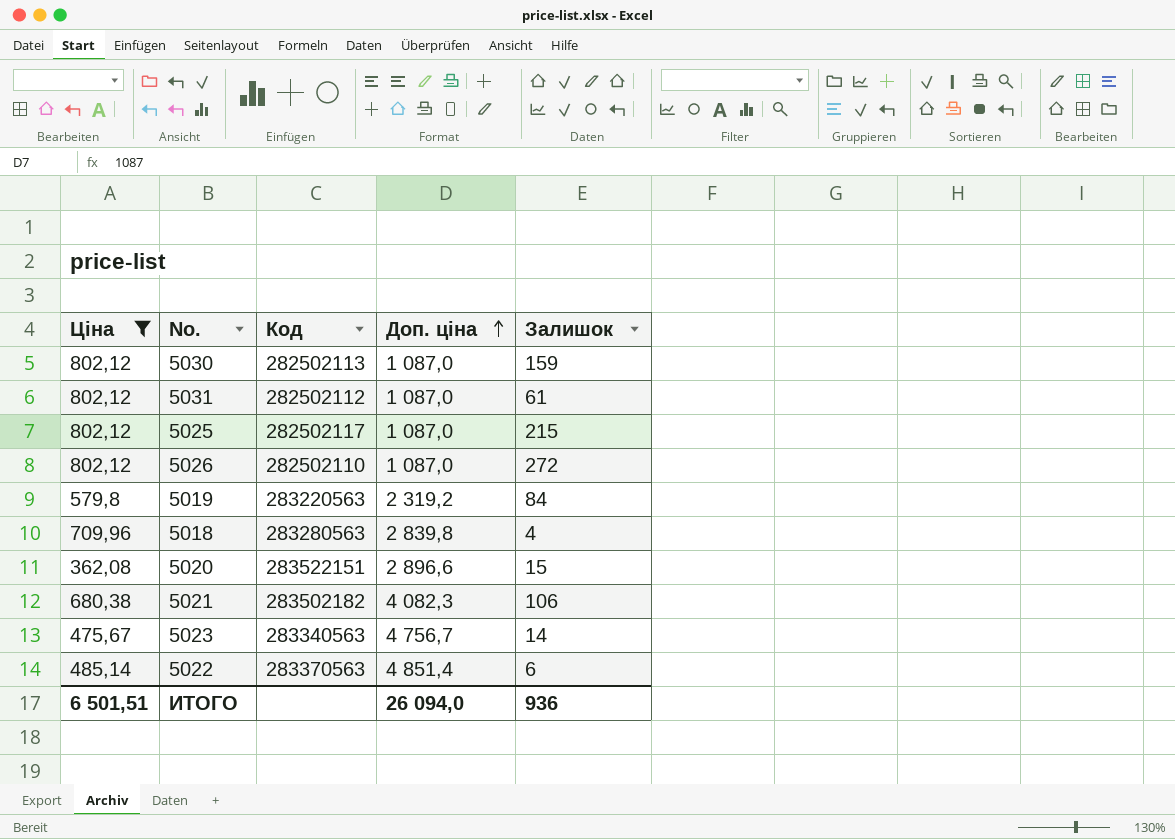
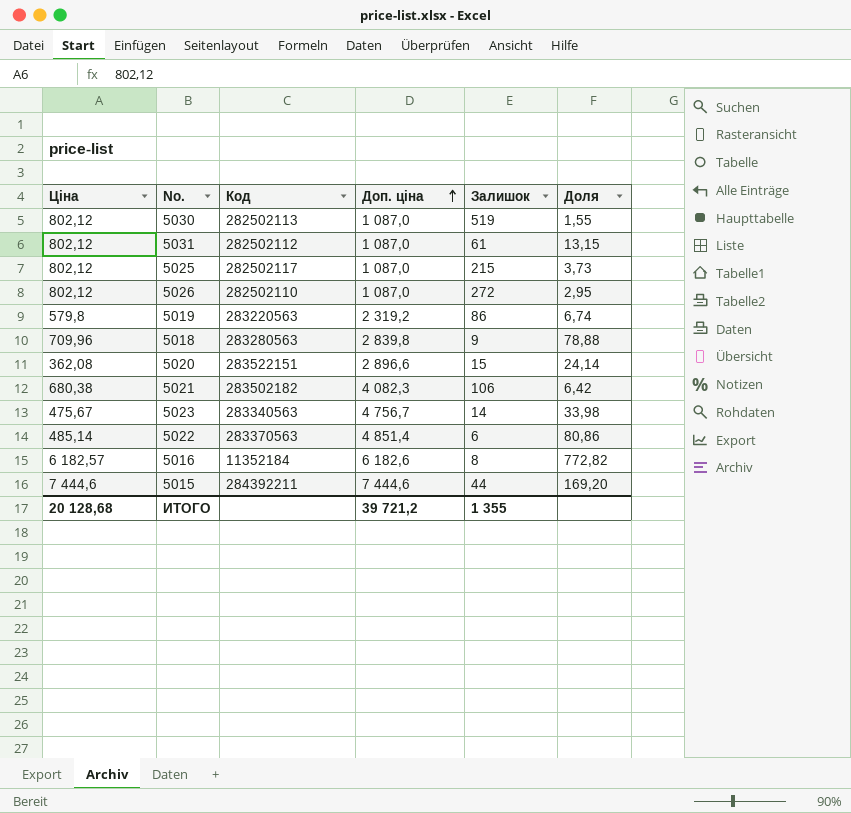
filter: Ціна <= 802,12 -> none
column Доля | formula: none -> [Ціна] / [Залишок]
5030 | Залишок: 159 -> 519
5019 | Залишок: 84 -> 86
5018 | Залишок: 4 -> 9
ИТОГО | Ціна: 6 501,51 -> 20 128,68
ИТОГО | Доп. ціна: 26 094,0 -> 39 721,2
ИТОГО | Залишок: 936 -> 1 355

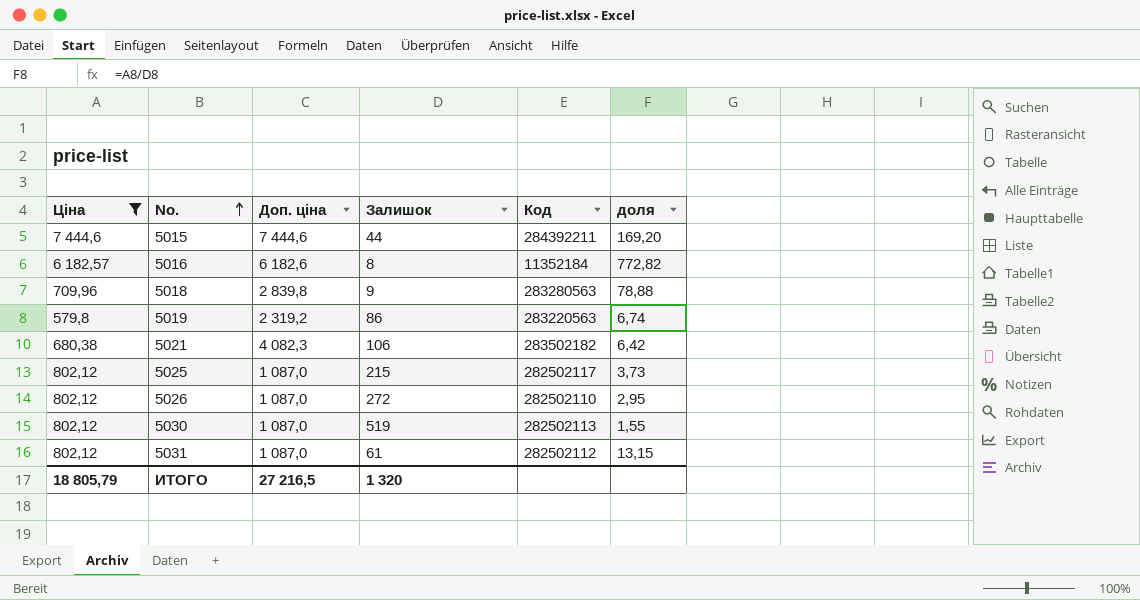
filter: none -> Ціна >= 579,8
row order: Доп. ціна ascending -> No. ascending
column Код | position: 3 -> 5
column name: Доля -> доля
ИТОГО | Ціна: 20 128,68 -> 18 805,79
ИТОГО | Доп. ціна: 39 721,2 -> 27 216,5
ИТОГО | Залишок: 1 355 -> 1 320

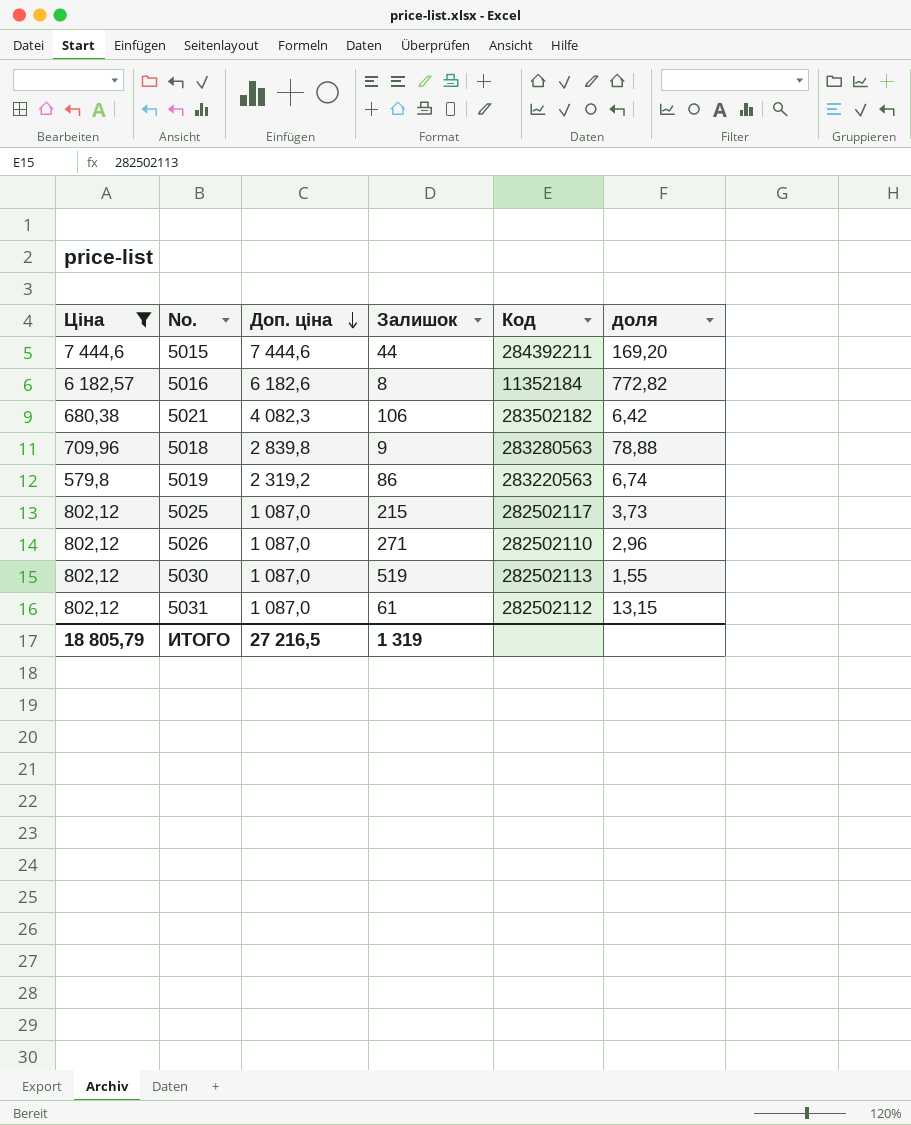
row order: No. ascending -> Доп. ціна descending
5026 | Залишок: 272 -> 271
5026 | доля: 2,95 -> 2,96
ИТОГО | Залишок: 1 320 -> 1 319

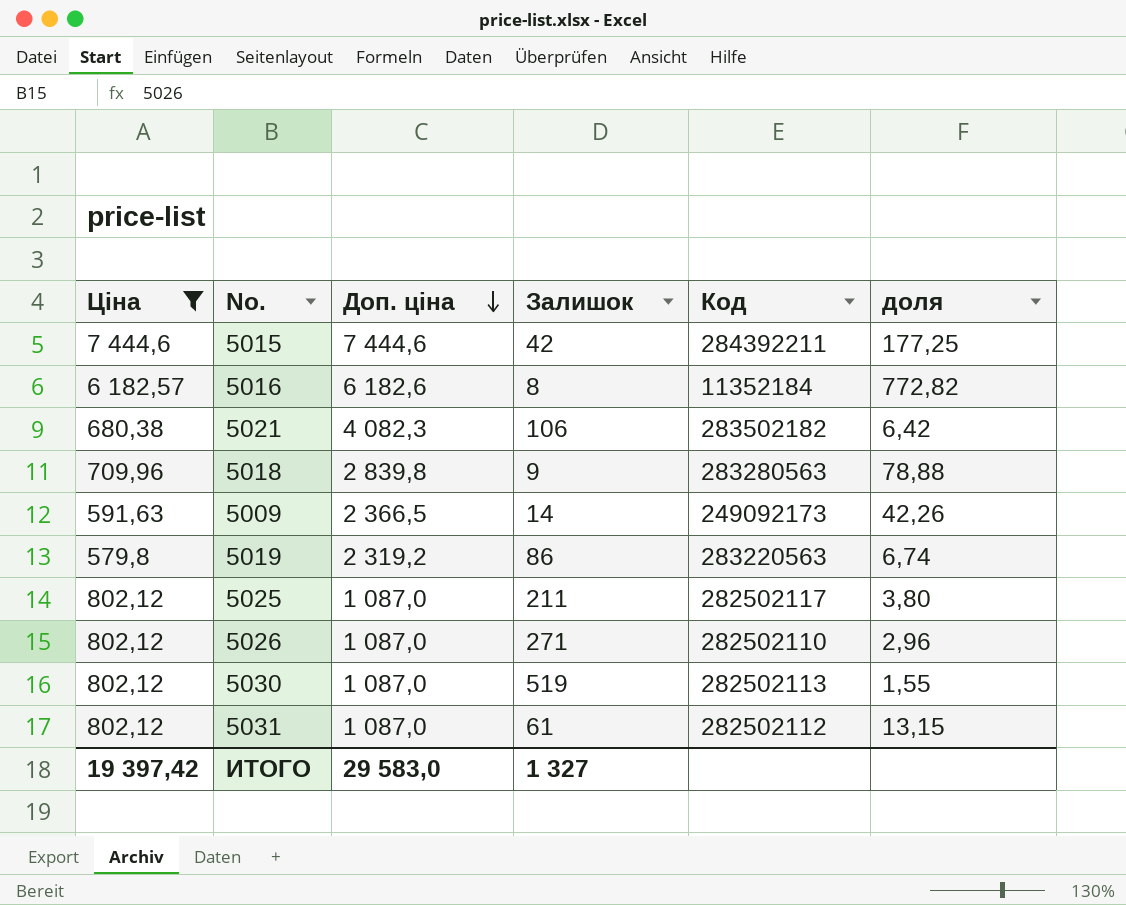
5015 | Залишок: 44 -> 42
5015 | доля: 169,20 -> 177,25
row 5009: none -> 591,63 | 2 366,5 | 14 | 249092173 | 42,26
5025 | Залишок: 215 -> 211
5025 | доля: 3,73 -> 3,80
ИТОГО | Ціна: 18 805,79 -> 19 397,42
ИТОГО | Доп. ціна: 27 216,5 -> 29 583,0
ИТОГО | Залишок: 1 319 -> 1 327

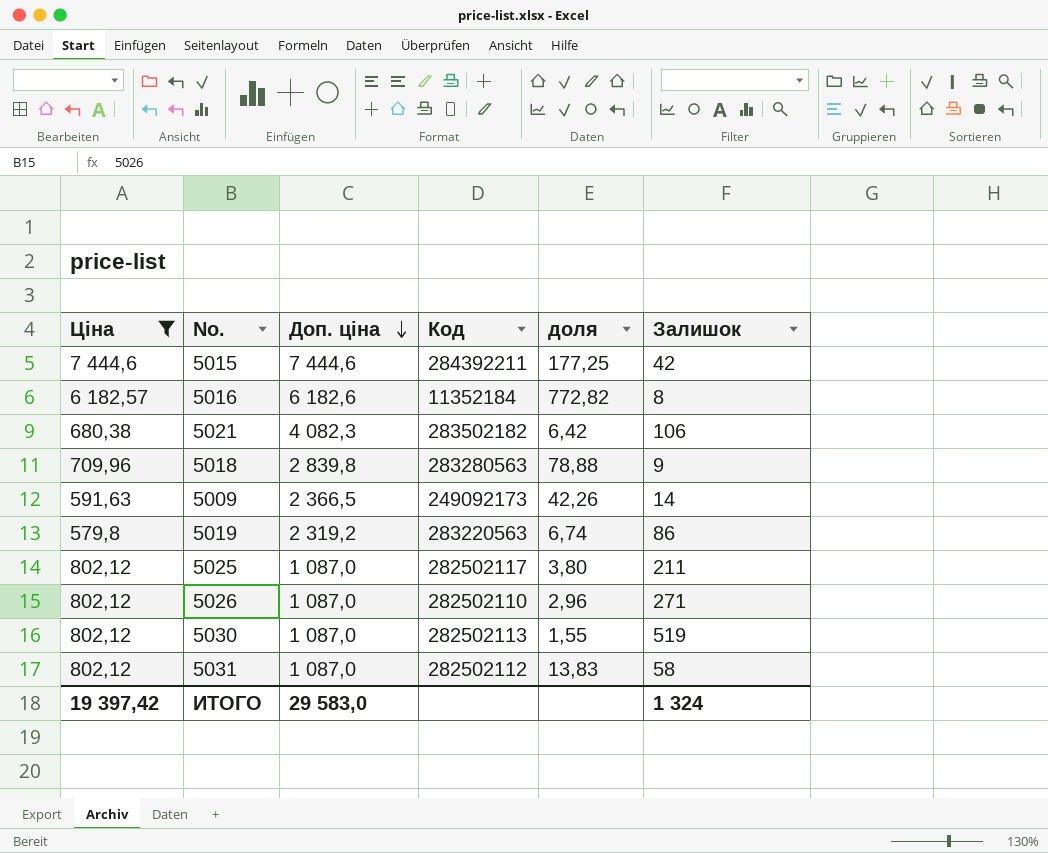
column Залишок | position: 4 -> 6
5031 | доля: 13,15 -> 13,83
5031 | Залишок: 61 -> 58
ИТОГО | Залишок: 1 327 -> 1 324

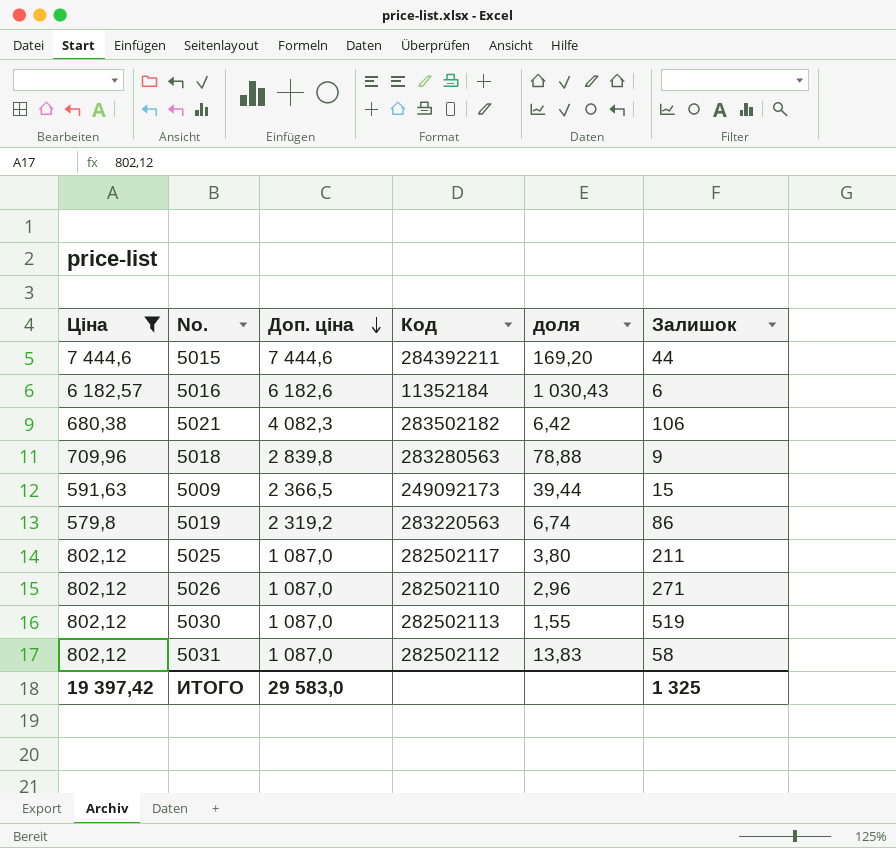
5015 | доля: 177,25 -> 169,20
5015 | Залишок: 42 -> 44
5016 | доля: 772,82 -> 1 030,43
5016 | Залишок: 8 -> 6
5009 | доля: 42,26 -> 39,44
5009 | Залишок: 14 -> 15
ИТОГО | Залишок: 1 324 -> 1 325

